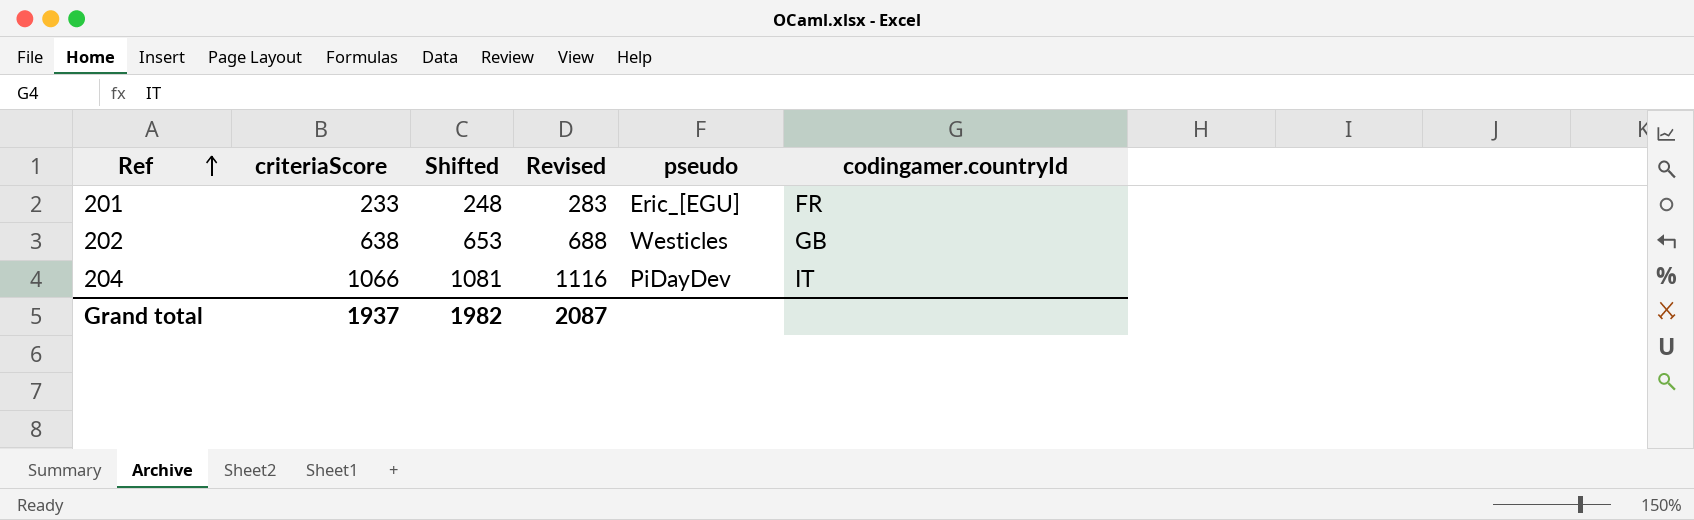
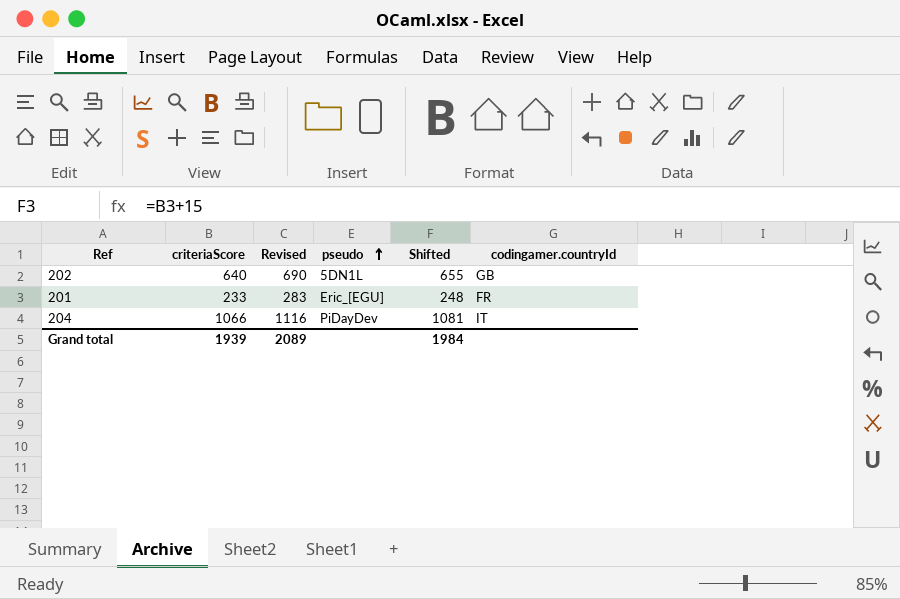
row order: Ref ascending -> pseudo ascending
column Shifted | position: 3 -> 5
202 | criteriaScore: 638 -> 640
202 | Revised: 688 -> 690
202 | pseudo: Westicles -> 5DN1L
202 | Shifted: 653 -> 655
Grand total | criteriaScore: 1937 -> 1939
Grand total | Revised: 2087 -> 2089
Grand total | Shifted: 1982 -> 1984

